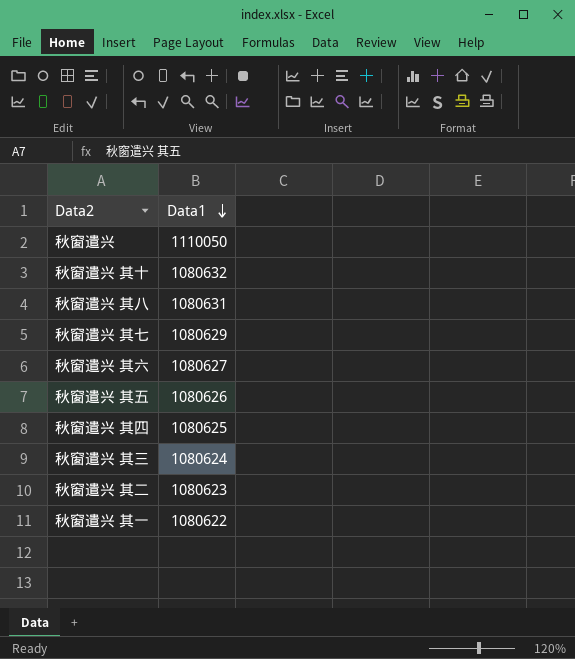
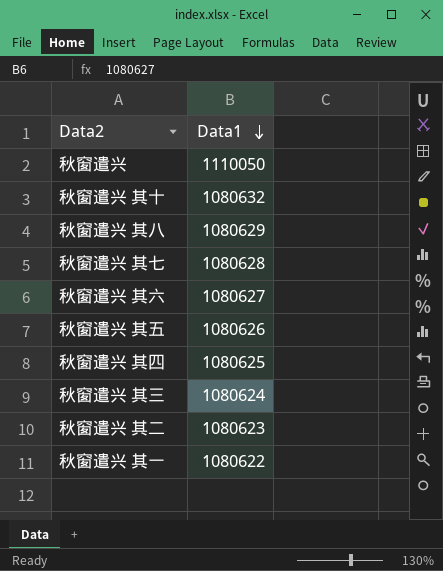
秋窗遣兴 其八 | Data1: 1080631 -> 1080629
秋窗遣兴 其七 | Data1: 1080629 -> 1080628

